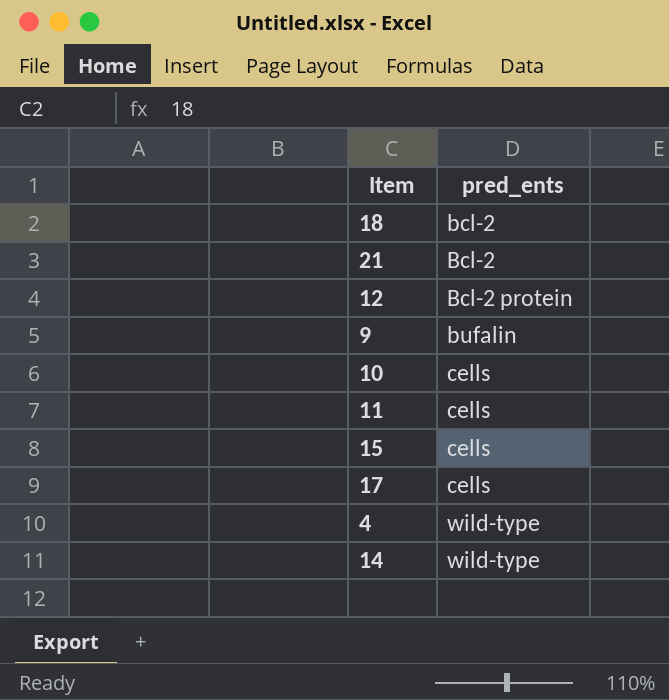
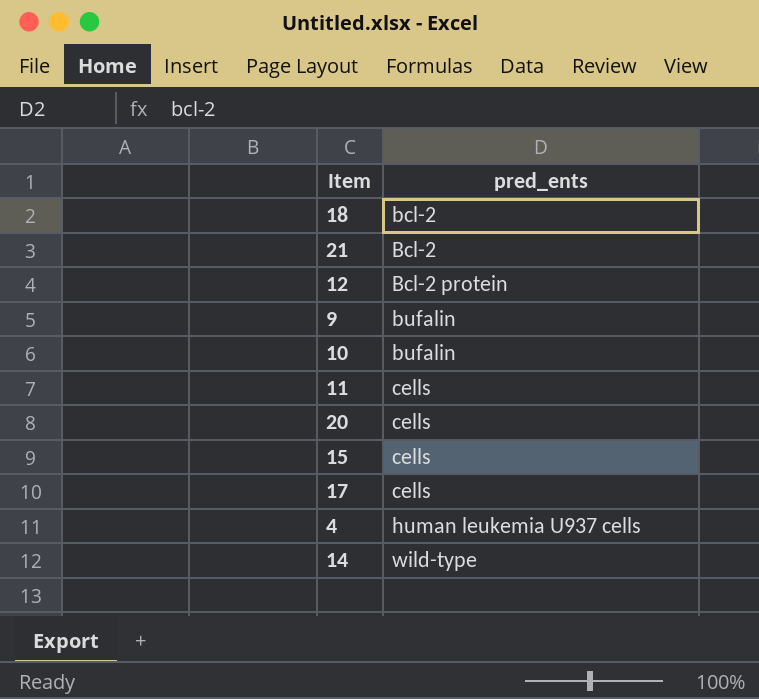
10 | pred_ents: cells -> bufalin
row 20: none -> cells
4 | pred_ents: wild-type -> human leukemia U937 cells

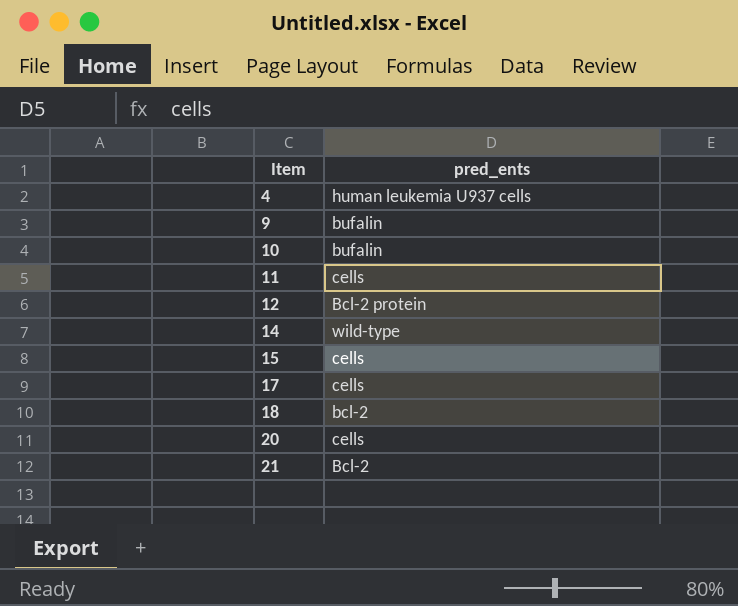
row order: pred_ents ascending -> Item ascending

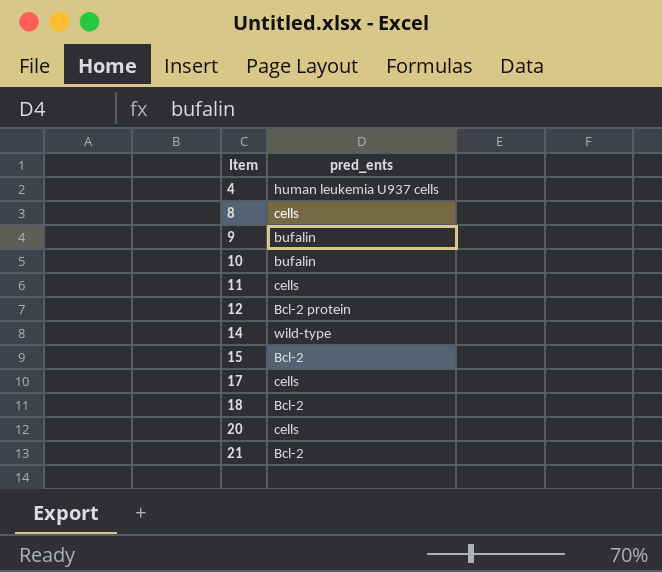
row 8: none -> cells
15 | pred_ents: cells -> Bcl-2
18 | pred_ents: bcl-2 -> Bcl-2

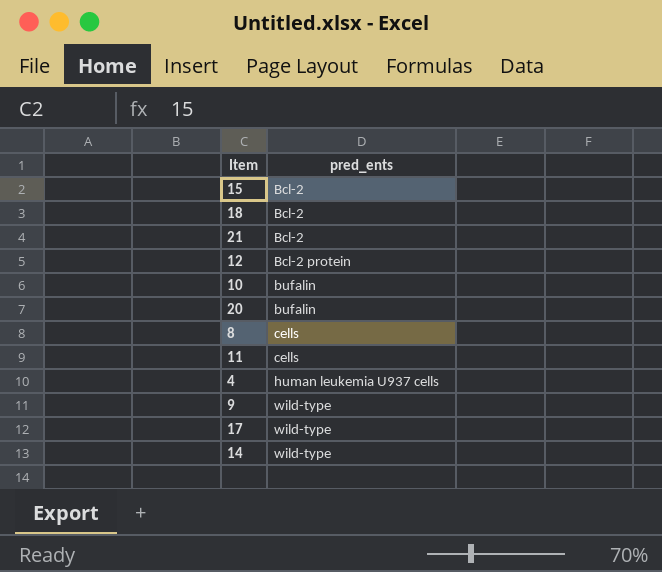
row order: Item ascending -> pred_ents ascending
20 | pred_ents: cells -> bufalin
9 | pred_ents: bufalin -> wild-type
17 | pred_ents: cells -> wild-type

